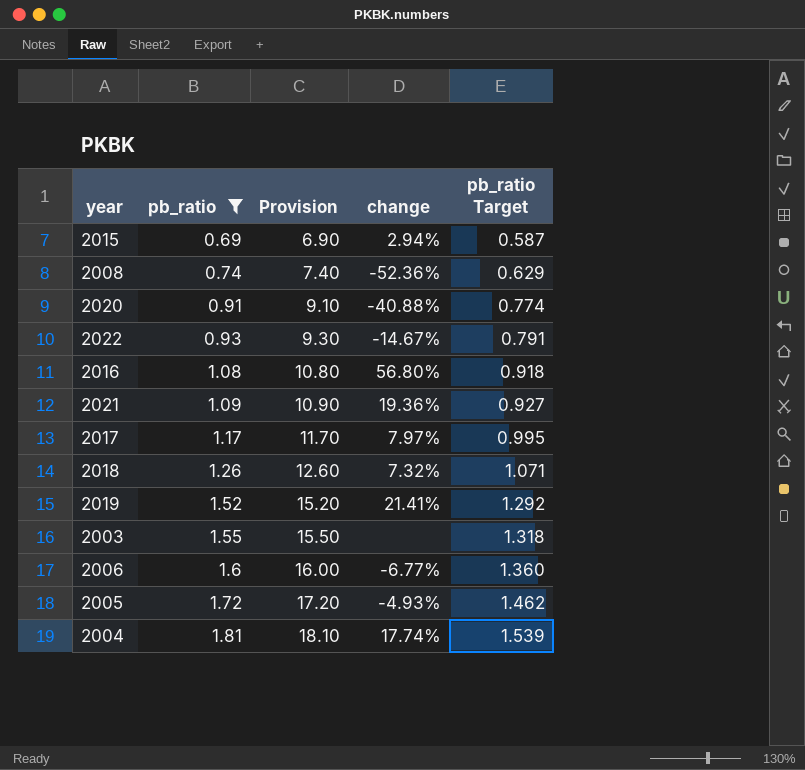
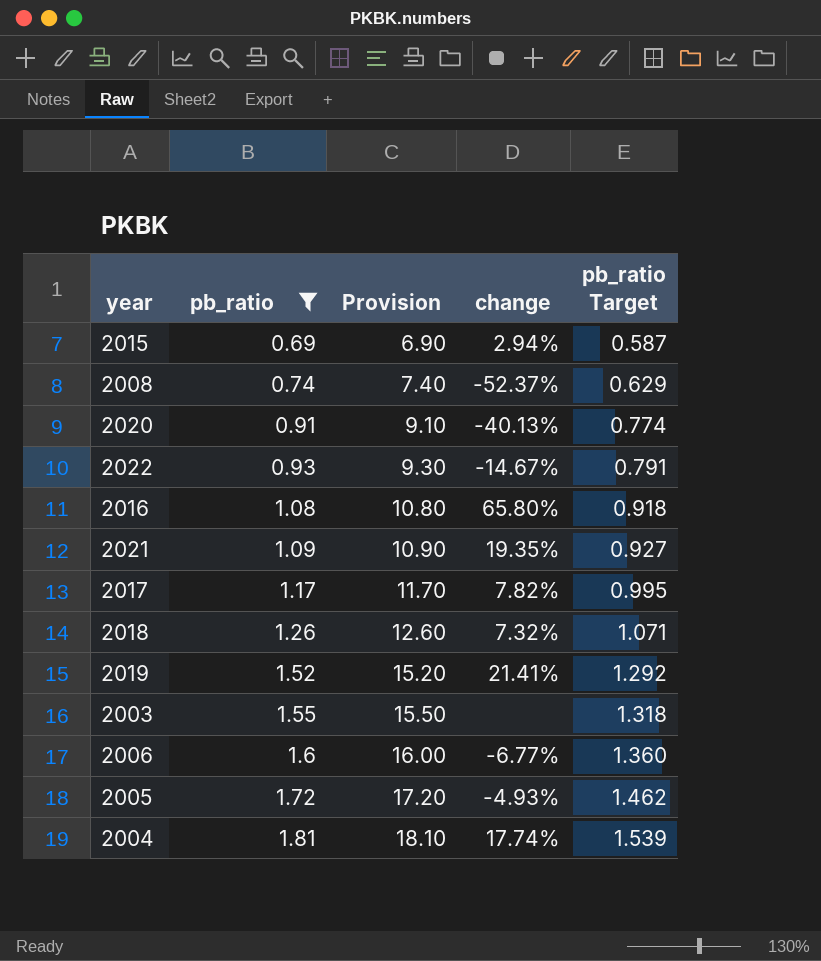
2008 | change: -52.36% -> -52.37%
2020 | change: -40.88% -> -40.13%
2016 | change: 56.80% -> 65.80%
2021 | change: 19.36% -> 19.35%
2017 | change: 7.97% -> 7.82%

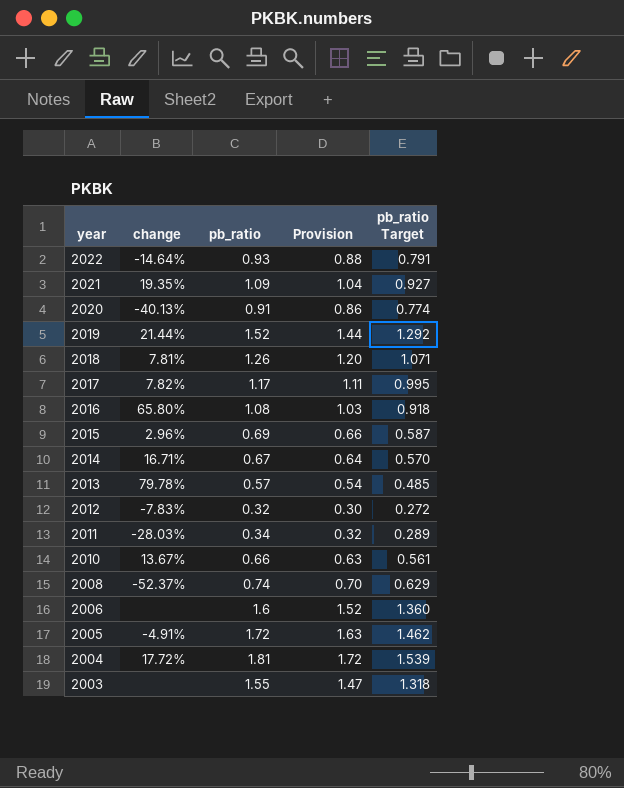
filter: pb_ratio >= 0.69 -> none
row order: pb_ratio ascending -> year descending
column change | position: 4 -> 2
column Provision | formula: [pb_ratio] * 10 -> [pb_ratio] * 0.95
2022 | change: -14.67% -> -14.64%
2019 | change: 21.41% -> 21.44%
2018 | change: 7.32% -> 7.81%
2015 | change: 2.94% -> 2.96%
2006 | change: -6.77% -> none
2005 | change: -4.93% -> -4.91%
2004 | change: 17.74% -> 17.72%

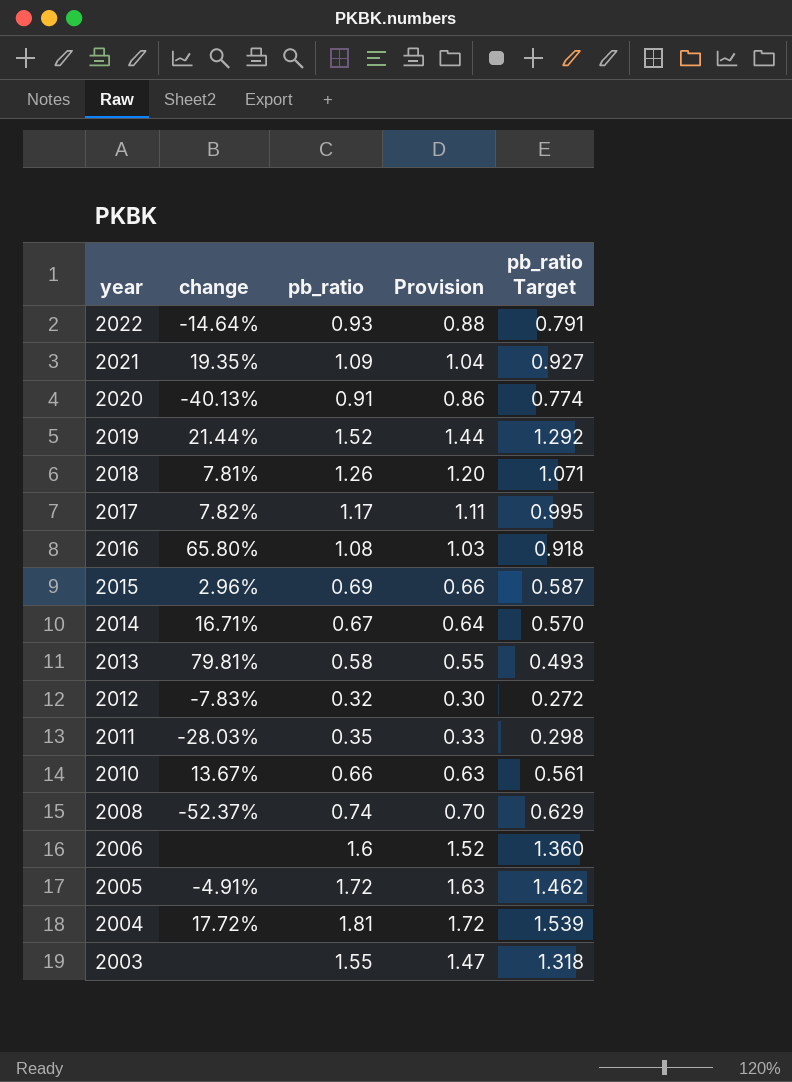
2013 | change: 79.78% -> 79.81%
2013 | pb_ratio: 0.57 -> 0.58
2013 | Provision: 0.54 -> 0.55
2013 | pb_ratio Target: 0.485 -> 0.493
2011 | pb_ratio: 0.34 -> 0.35
2011 | Provision: 0.32 -> 0.33
2011 | pb_ratio Target: 0.289 -> 0.298

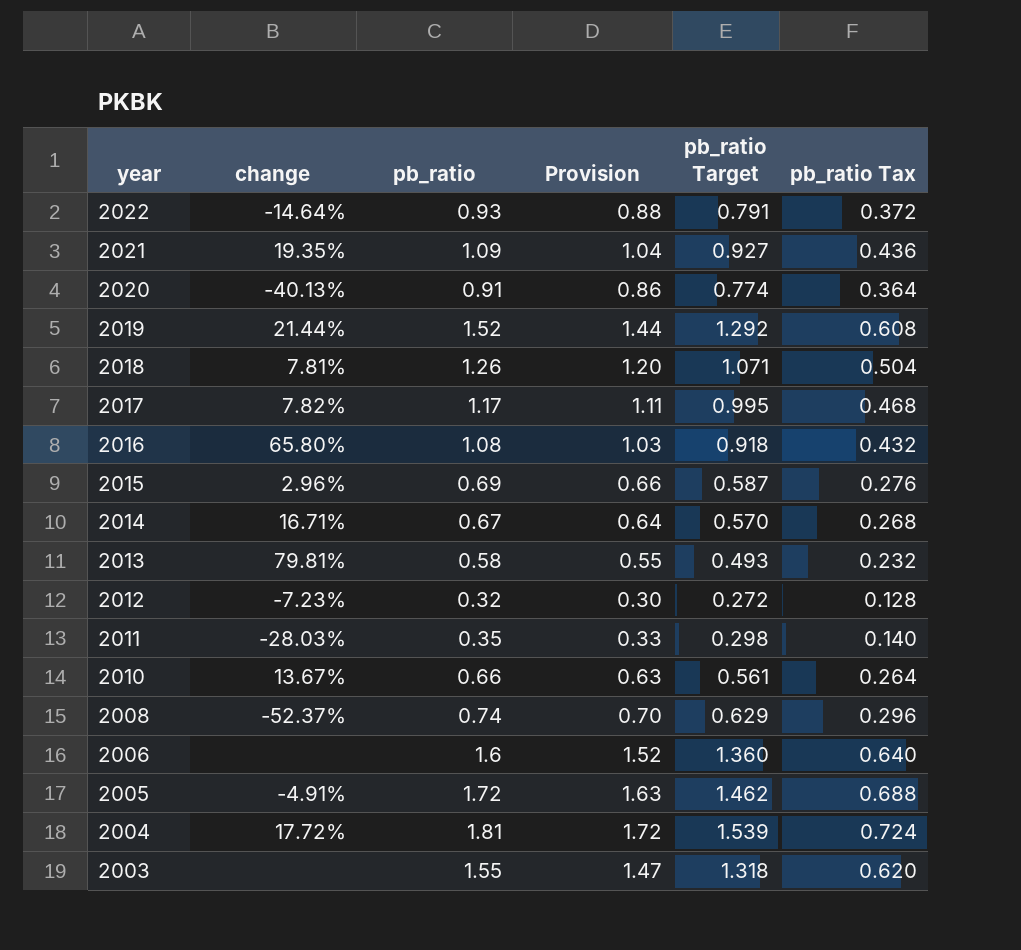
column pb_ratio Tax | formula: none -> [pb_ratio] * 0.4
2012 | change: -7.83% -> -7.23%

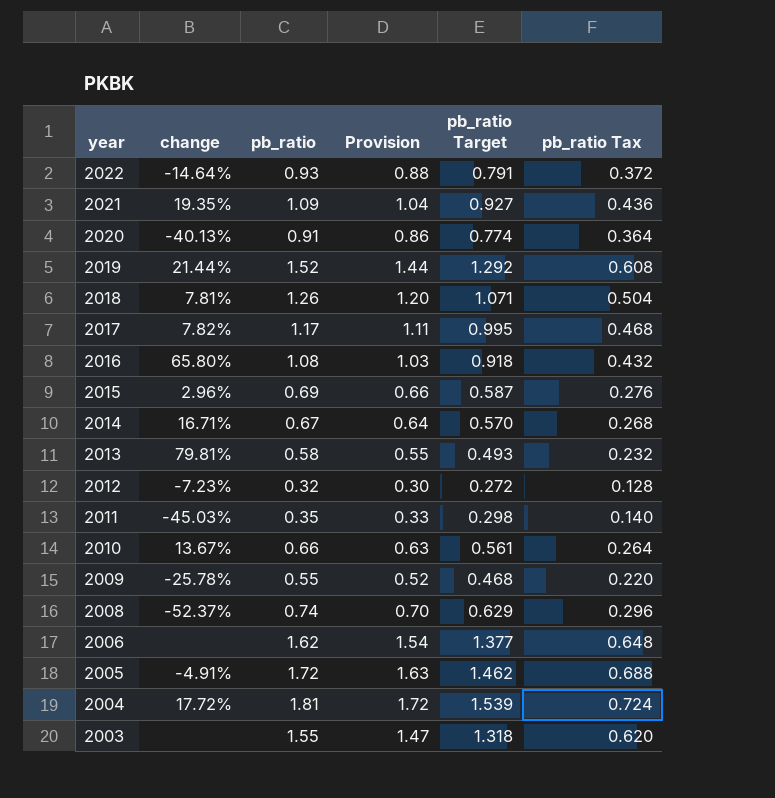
2011 | change: -28.03% -> -45.03%
row 2009: none -> -25.78% | 0.55 | 0.52 | 0.468 | 0.220
2006 | pb_ratio: 1.6 -> 1.62
2006 | Provision: 1.52 -> 1.54
2006 | pb_ratio Target: 1.360 -> 1.377
2006 | pb_ratio Tax: 0.640 -> 0.648

